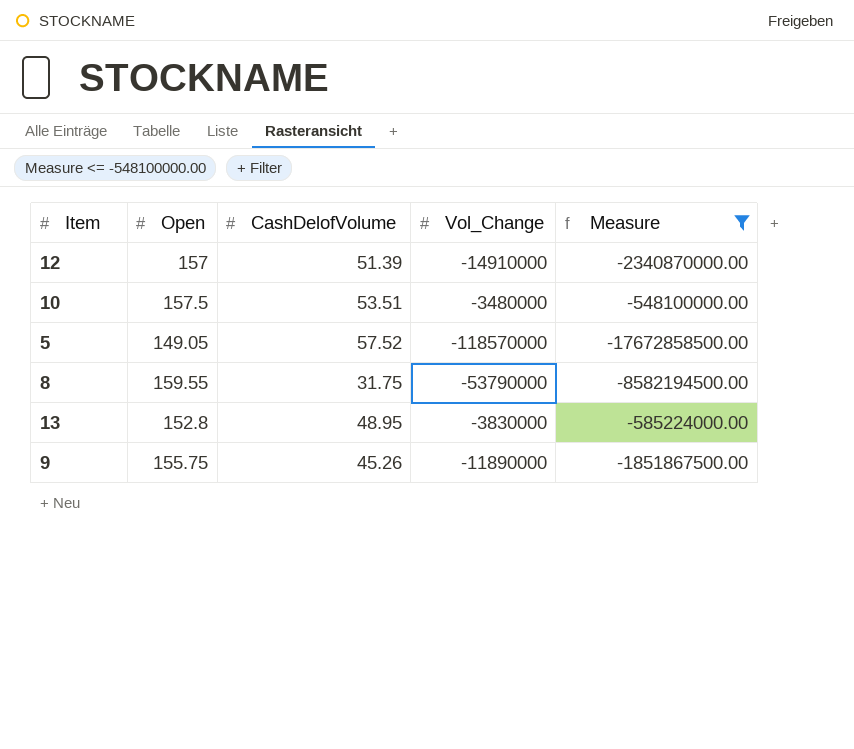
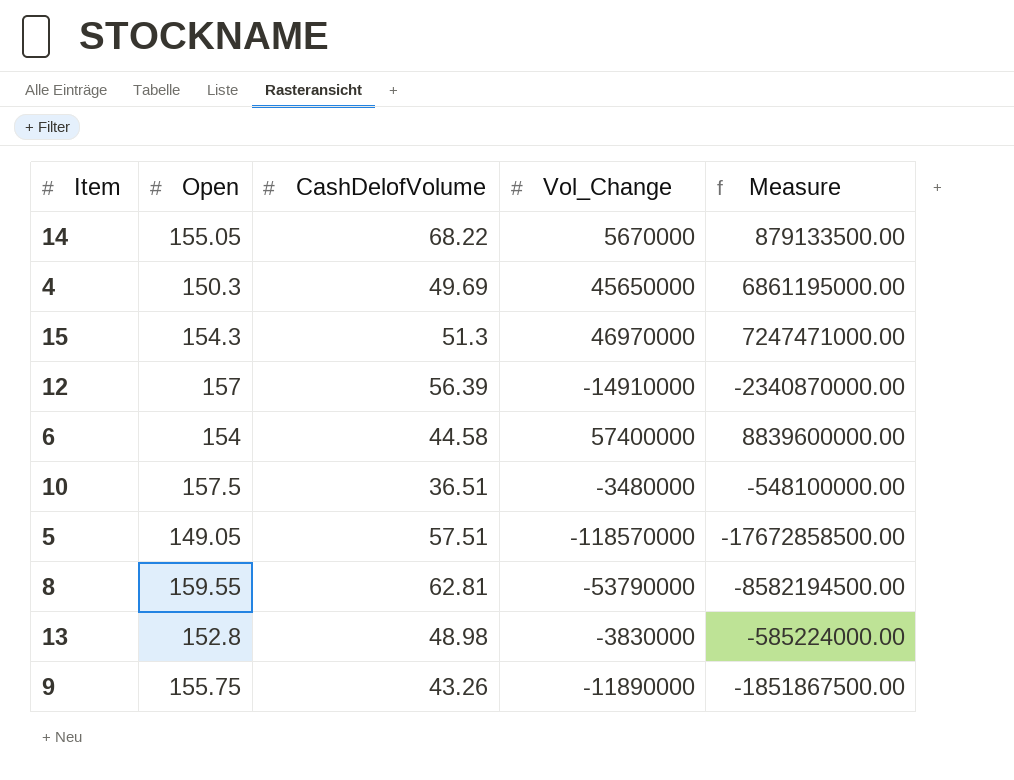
filter: Measure <= -548100000.00 -> none
12 | CashDelofVolume: 51.39 -> 56.39
10 | CashDelofVolume: 53.51 -> 36.51
5 | CashDelofVolume: 57.52 -> 57.51
8 | CashDelofVolume: 31.75 -> 62.81
13 | CashDelofVolume: 48.95 -> 48.98
9 | CashDelofVolume: 45.26 -> 43.26

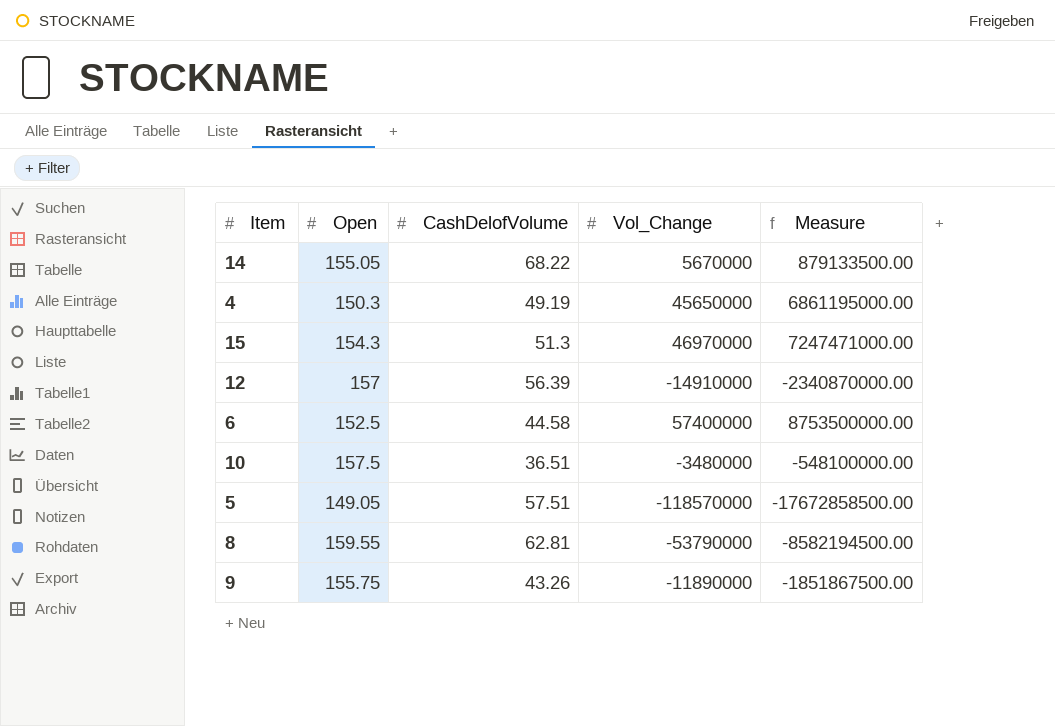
row 13: 152.8 | 48.98 | -3830000 | -585224000.00 -> none
4 | CashDelofVolume: 49.69 -> 49.19
6 | Open: 154 -> 152.5
6 | Measure: 8839600000.00 -> 8753500000.00

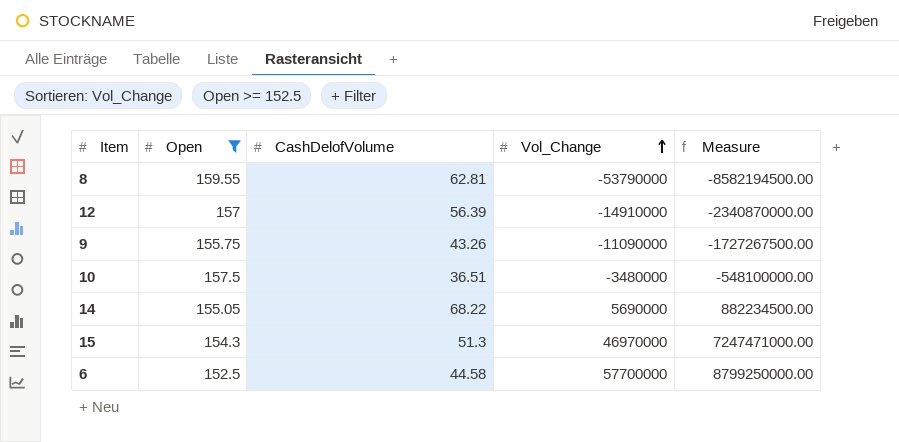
filter: none -> Open >= 152.5
row order: none -> Vol_Change ascending
9 | Vol_Change: -11890000 -> -11090000
9 | Measure: -1851867500.00 -> -1727267500.00
14 | Vol_Change: 5670000 -> 5690000
14 | Measure: 879133500.00 -> 882234500.00
6 | Vol_Change: 57400000 -> 57700000
6 | Measure: 8753500000.00 -> 8799250000.00

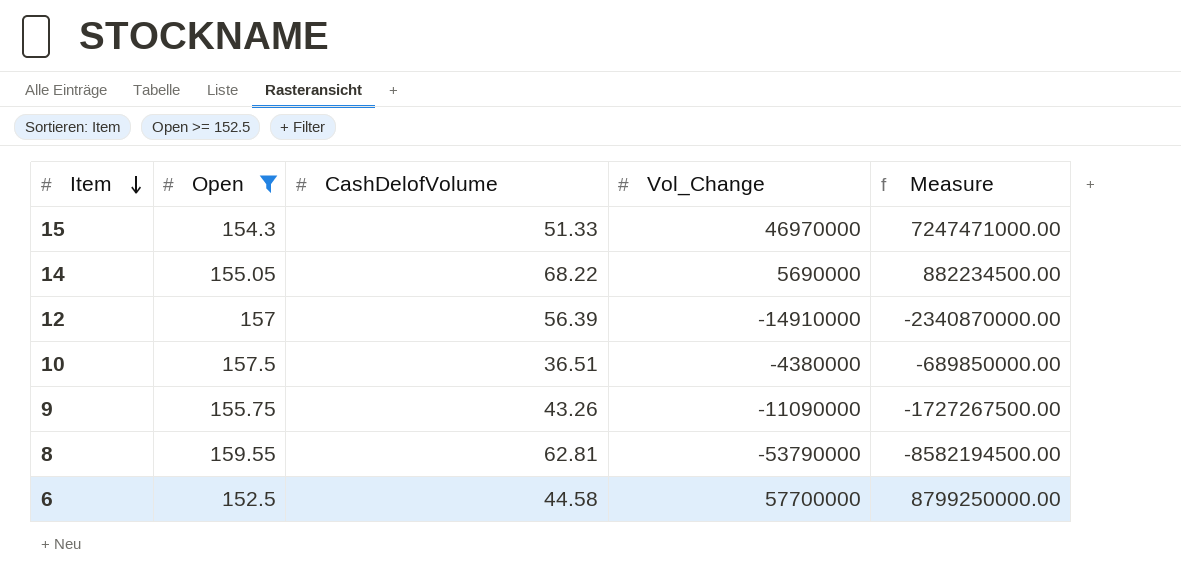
row order: Vol_Change ascending -> Item descending
15 | CashDelofVolume: 51.3 -> 51.33
10 | Vol_Change: -3480000 -> -4380000
10 | Measure: -548100000.00 -> -689850000.00

